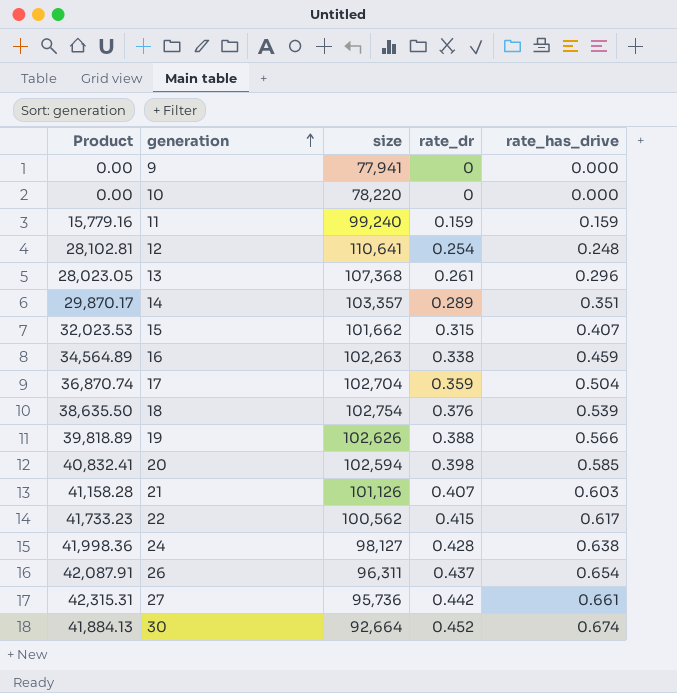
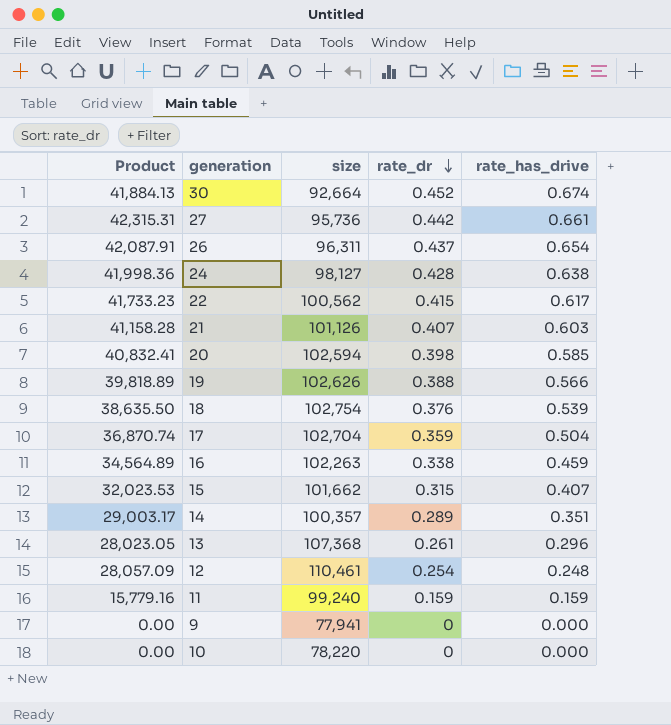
row order: generation ascending -> rate_dr descending
14 | Product: 29,870.17 -> 29,003.17
14 | size: 103,357 -> 100,357
12 | Product: 28,102.81 -> 28,057.09
12 | size: 110,641 -> 110,461

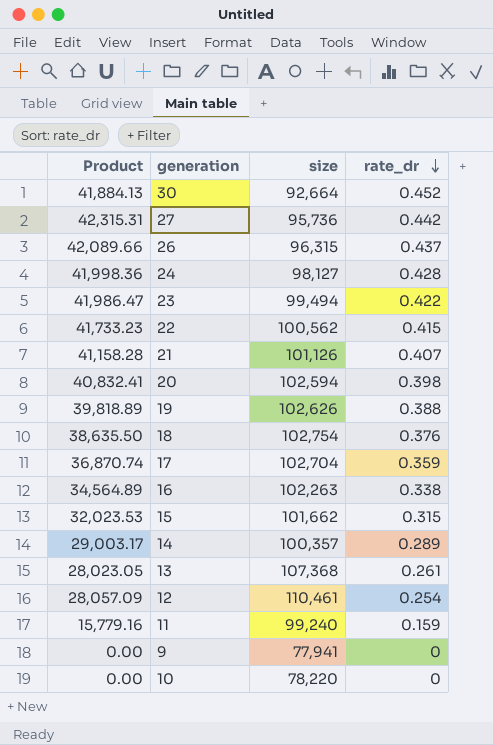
column rate_has_drive | position: 5 -> none
26 | Product: 42,087.91 -> 42,089.66
26 | size: 96,311 -> 96,315
row 23: none -> 41,986.47 | 99,494 | 0.422

